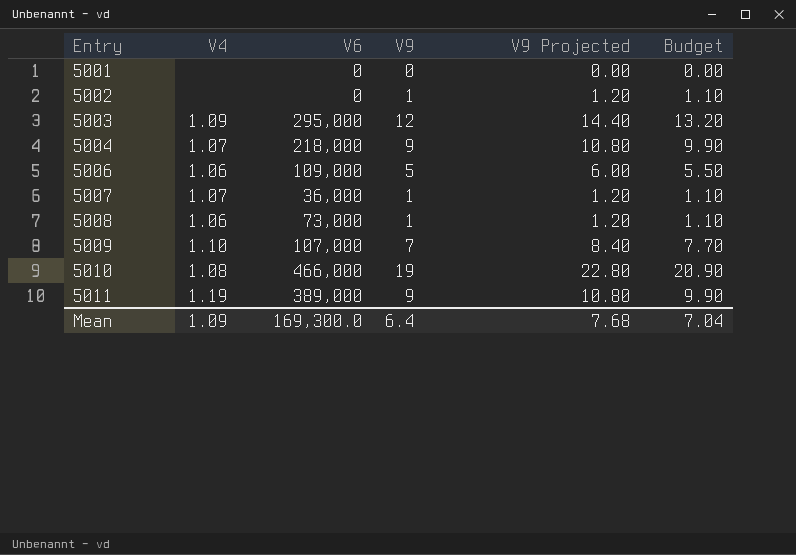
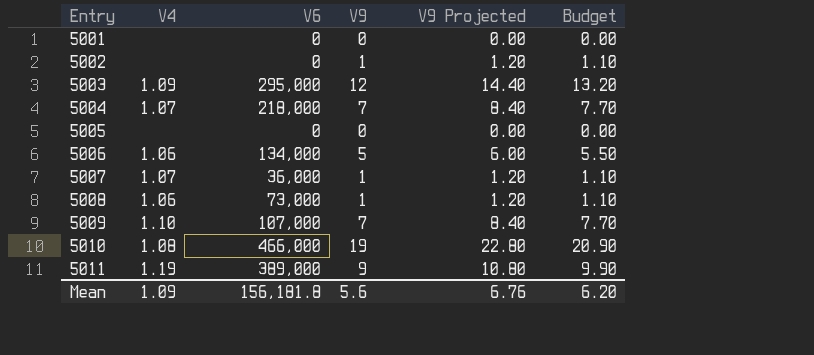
5004 | V9: 9 -> 7
5004 | V9 Projected: 10.80 -> 8.40
5004 | Budget: 9.90 -> 7.70
row 5005: none -> none | 0 | 0 | 0.00 | 0.00
5006 | V6: 109,000 -> 134,000
Mean | V6: 169,300.0 -> 156,181.8
Mean | V9: 6.4 -> 5.6
Mean | V9 Projected: 7.68 -> 6.76
Mean | Budget: 7.04 -> 6.20

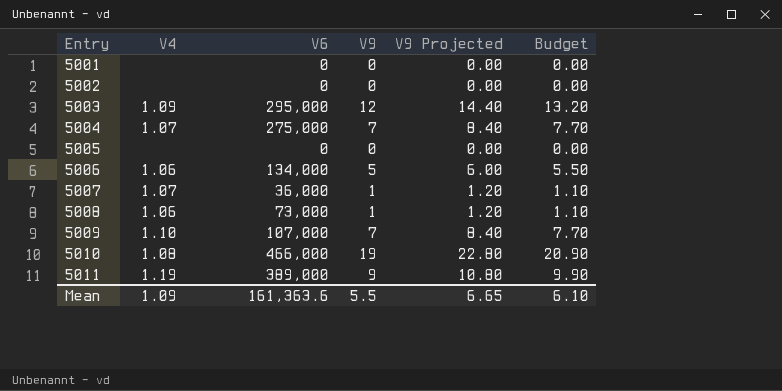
5002 | V9: 1 -> 0
5002 | V9 Projected: 1.20 -> 0.00
5002 | Budget: 1.10 -> 0.00
5004 | V6: 218,000 -> 275,000
Mean | V6: 156,181.8 -> 161,363.6
Mean | V9: 5.6 -> 5.5
Mean | V9 Projected: 6.76 -> 6.65
Mean | Budget: 6.20 -> 6.10

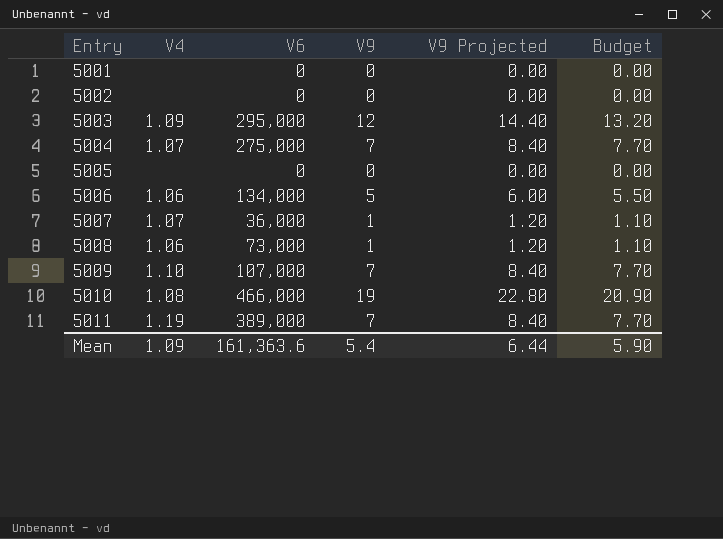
5011 | V9: 9 -> 7
5011 | V9 Projected: 10.80 -> 8.40
5011 | Budget: 9.90 -> 7.70
Mean | V9: 5.5 -> 5.4
Mean | V9 Projected: 6.65 -> 6.44
Mean | Budget: 6.10 -> 5.90

